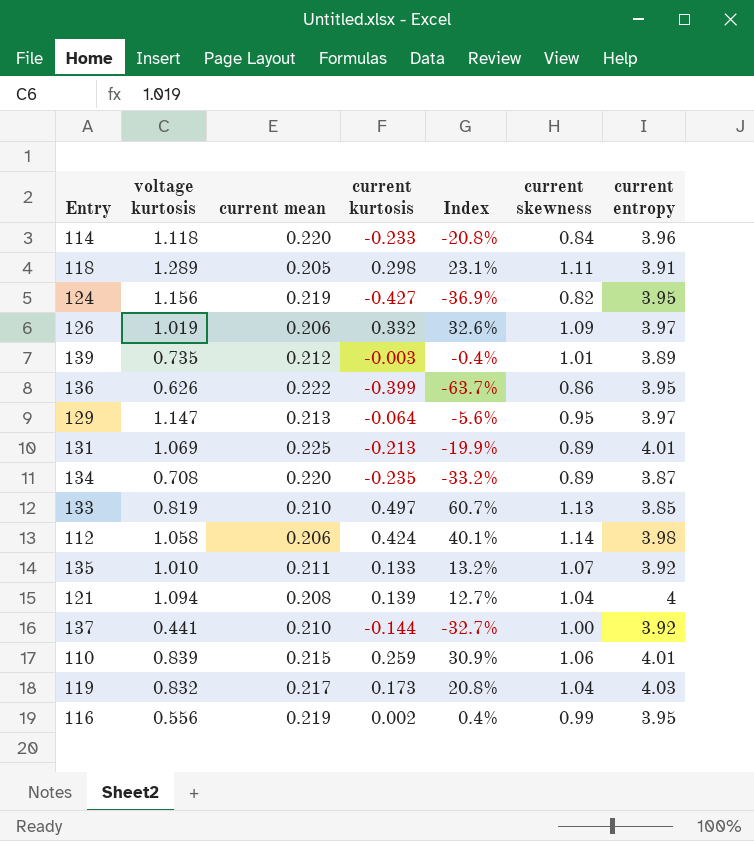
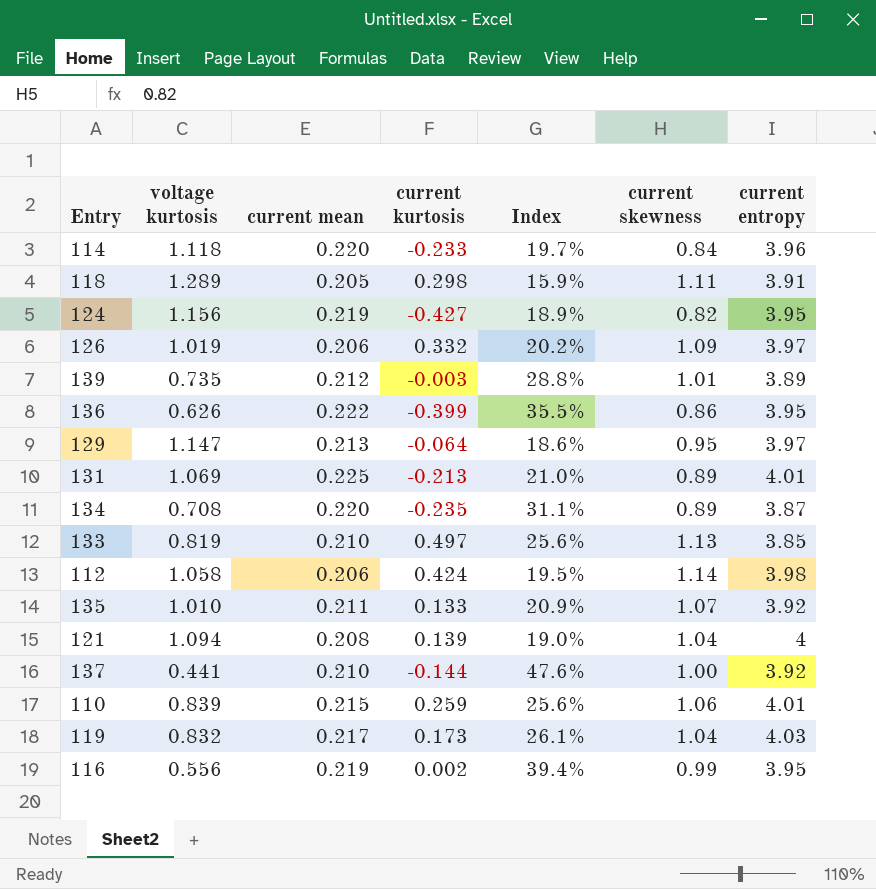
column Index | formula: [current kurtosis] / [voltage kurtosis] -> [current mean] / [voltage kurtosis]

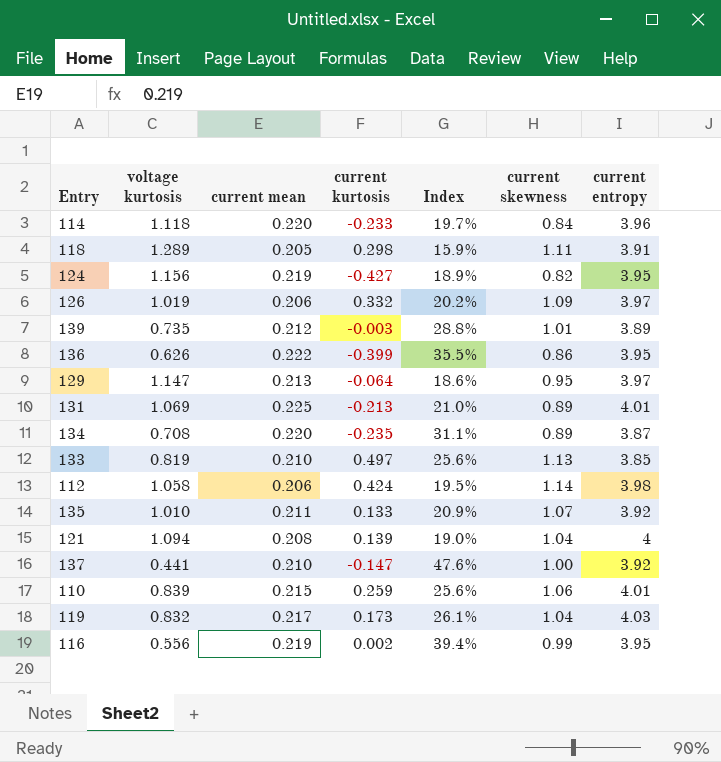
137 | current kurtosis: -0.144 -> -0.147

